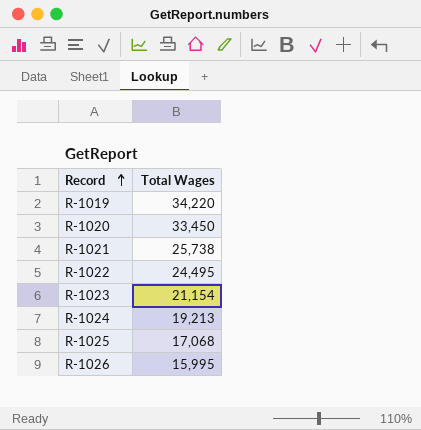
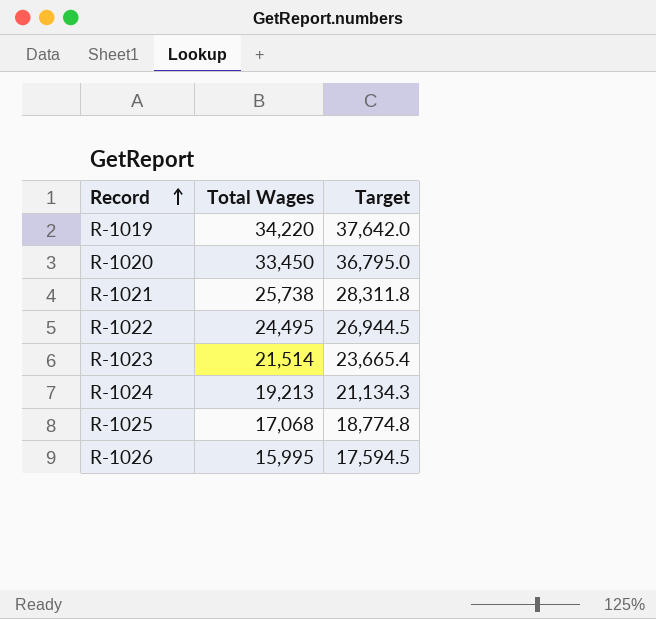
column Target | formula: none -> [Total Wages] * 1.1
R-1023 | Total Wages: 21,154 -> 21,514

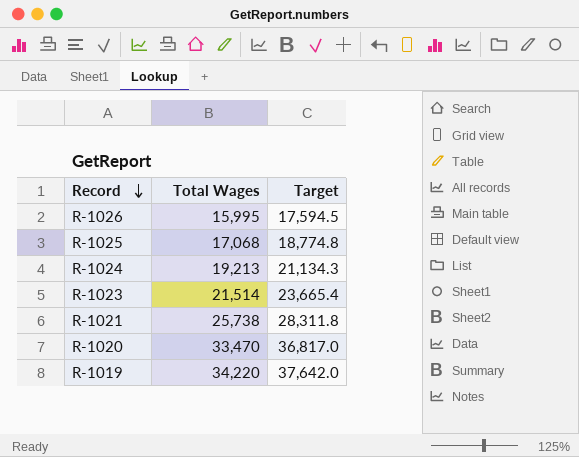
row order: Record ascending -> Record descending
row R-1022: 24,495 | 26,944.5 -> none
R-1020 | Total Wages: 33,450 -> 33,470
R-1020 | Target: 36,795.0 -> 36,817.0

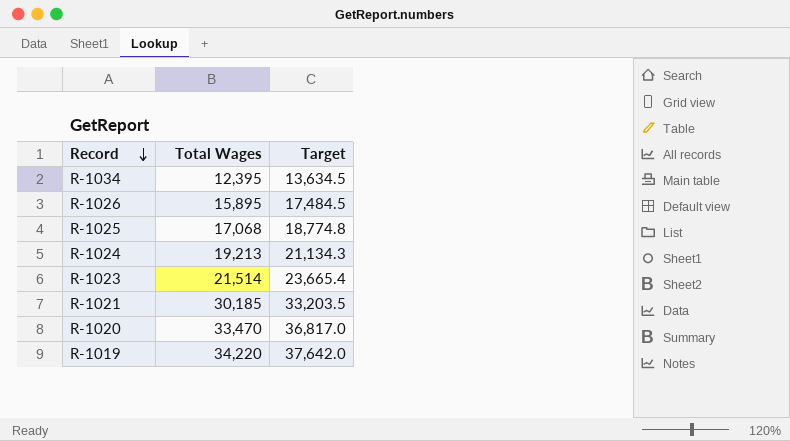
row R-1034: none -> 12,395 | 13,634.5
R-1026 | Total Wages: 15,995 -> 15,895
R-1026 | Target: 17,594.5 -> 17,484.5
R-1021 | Total Wages: 25,738 -> 30,185
R-1021 | Target: 28,311.8 -> 33,203.5

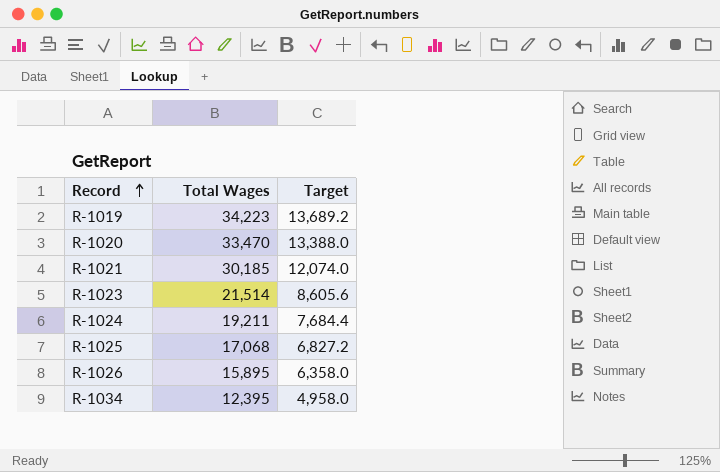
row order: Record descending -> Record ascending
column Target | formula: [Total Wages] * 1.1 -> [Total Wages] * 0.4
R-1019 | Total Wages: 34,220 -> 34,223
R-1024 | Total Wages: 19,213 -> 19,211

